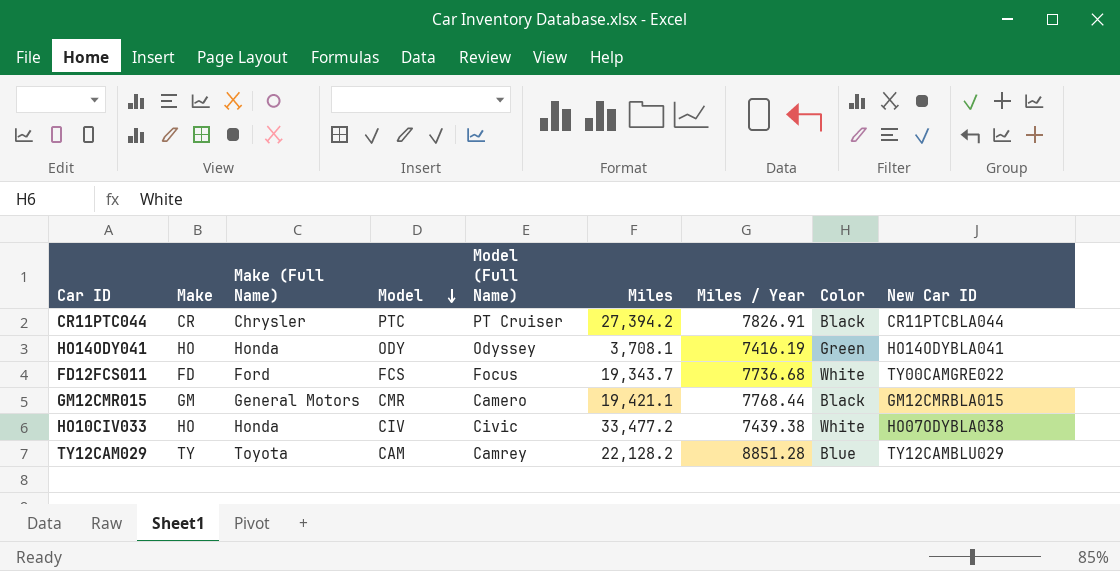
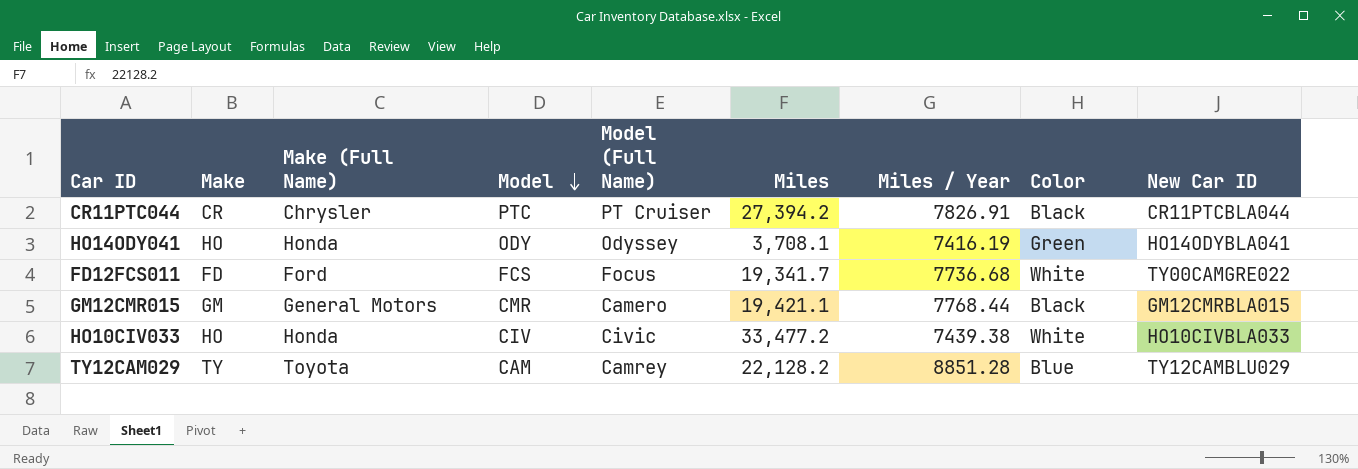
FD12FCS011 | Miles: 19,343.7 -> 19,341.7
HO10CIV033 | New Car ID: HO07ODYBLA038 -> HO10CIVBLA033

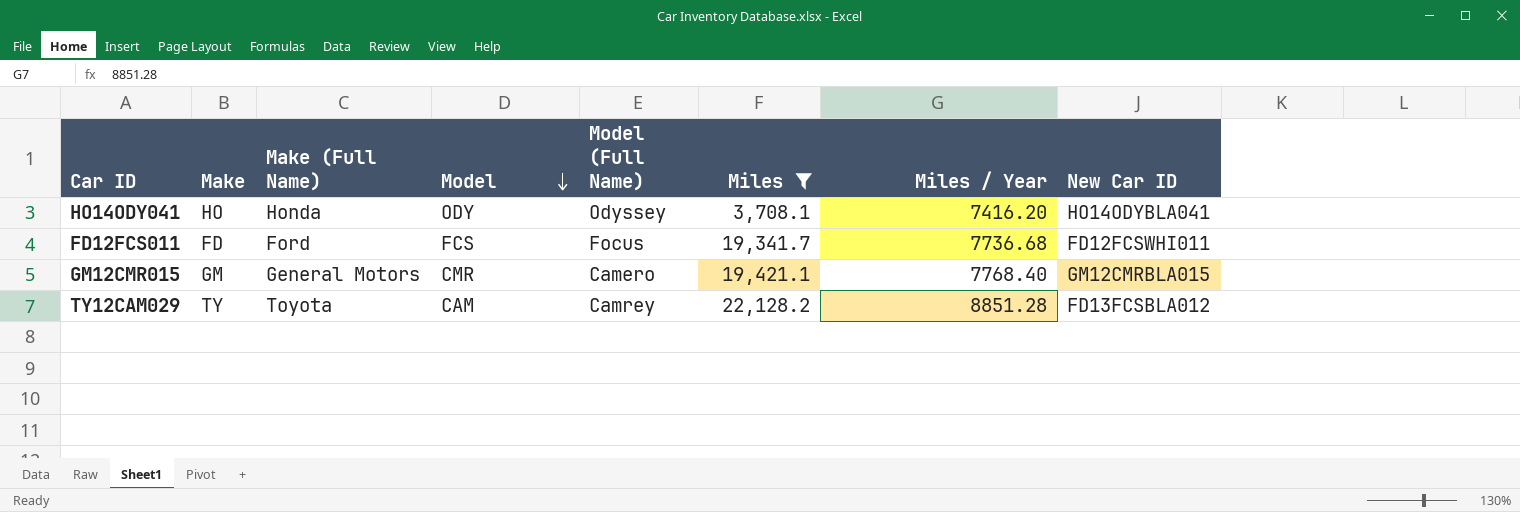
filter: none -> Miles <= 22,128.2
column Color | position: 8 -> none
HO14ODY041 | Miles / Year: 7416.19 -> 7416.20
FD12FCS011 | New Car ID: TY00CAMGRE022 -> FD12FCSWHI011
GM12CMR015 | Miles / Year: 7768.44 -> 7768.40
TY12CAM029 | New Car ID: TY12CAMBLU029 -> FD13FCSBLA012

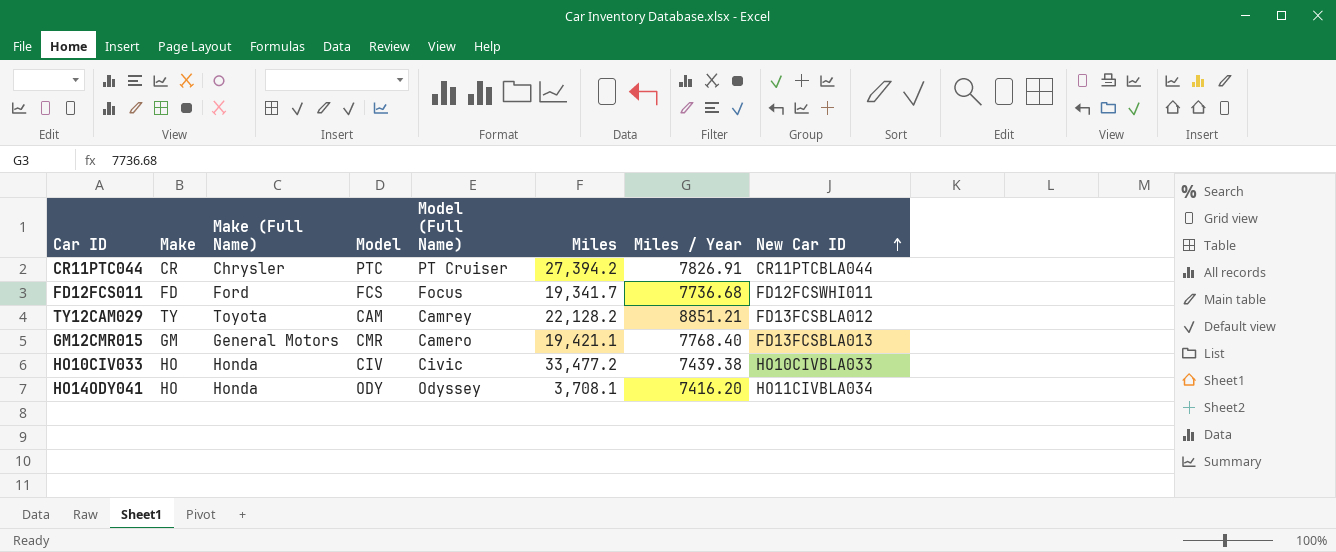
filter: Miles <= 22,128.2 -> none
row order: Model descending -> New Car ID ascending
TY12CAM029 | Miles / Year: 8851.28 -> 8851.21
GM12CMR015 | New Car ID: GM12CMRBLA015 -> FD13FCSBLA013
HO14ODY041 | New Car ID: HO14ODYBLA041 -> HO11CIVBLA034

